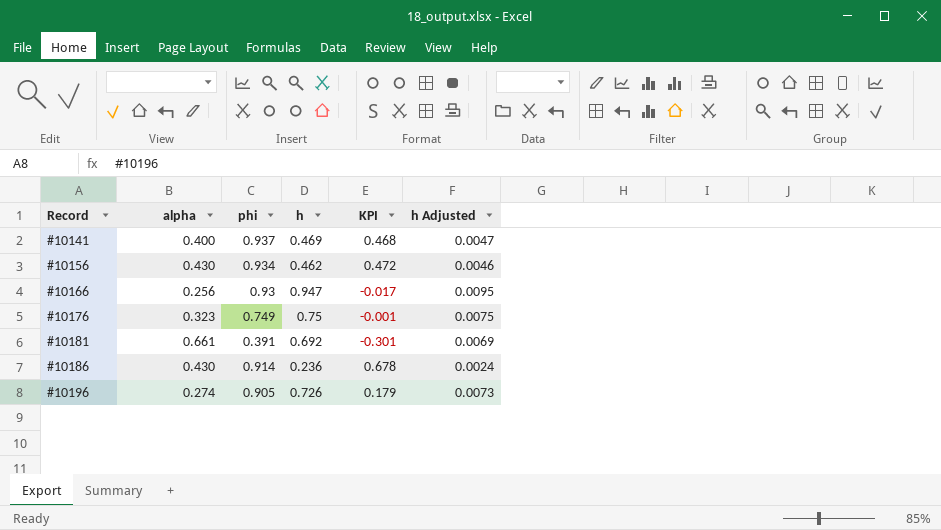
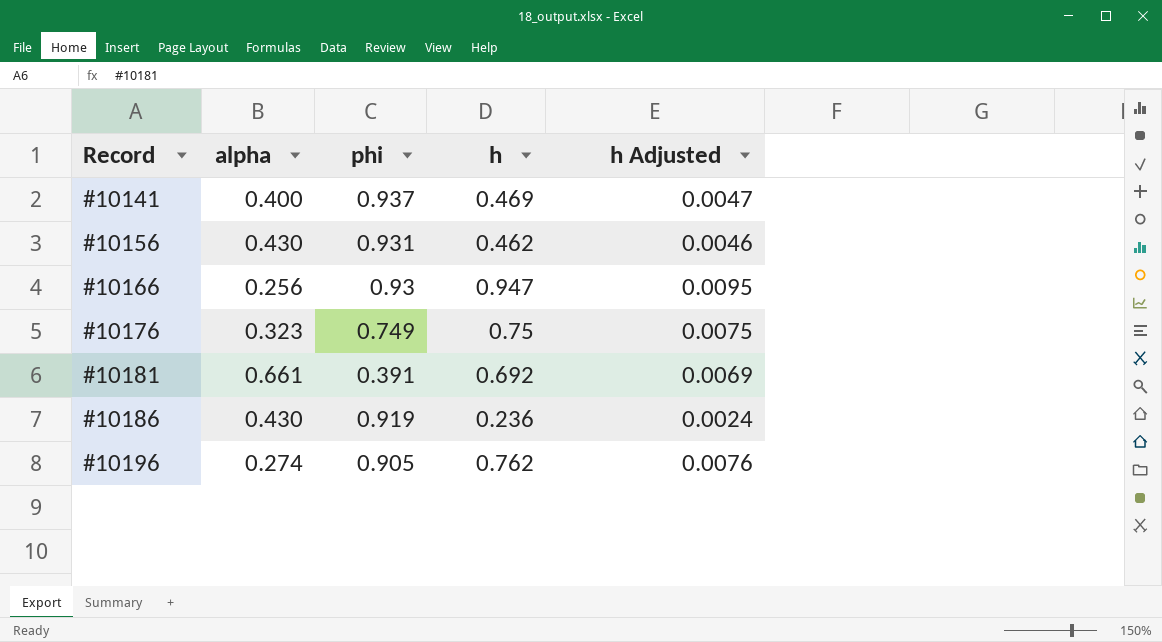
column KPI | formula: [phi] - [h] -> none
#10156 | phi: 0.934 -> 0.931
#10186 | phi: 0.914 -> 0.919
#10196 | h: 0.726 -> 0.762
#10196 | h Adjusted: 0.0073 -> 0.0076

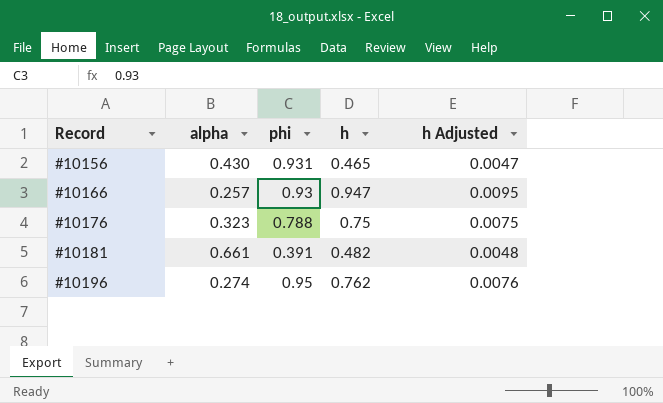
row #10141: 0.400 | 0.937 | 0.469 | 0.0047 -> none
row #10186: 0.430 | 0.919 | 0.236 | 0.0024 -> none
#10156 | h: 0.462 -> 0.465
#10156 | h Adjusted: 0.0046 -> 0.0047
#10166 | alpha: 0.256 -> 0.257
#10176 | phi: 0.749 -> 0.788
#10181 | h: 0.692 -> 0.482
#10181 | h Adjusted: 0.0069 -> 0.0048
#10196 | phi: 0.905 -> 0.95

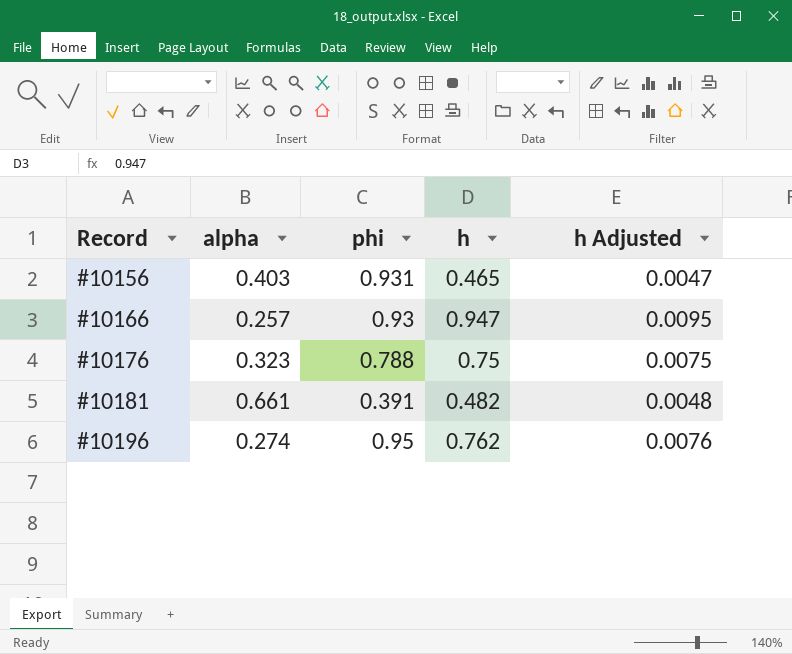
#10156 | alpha: 0.430 -> 0.403

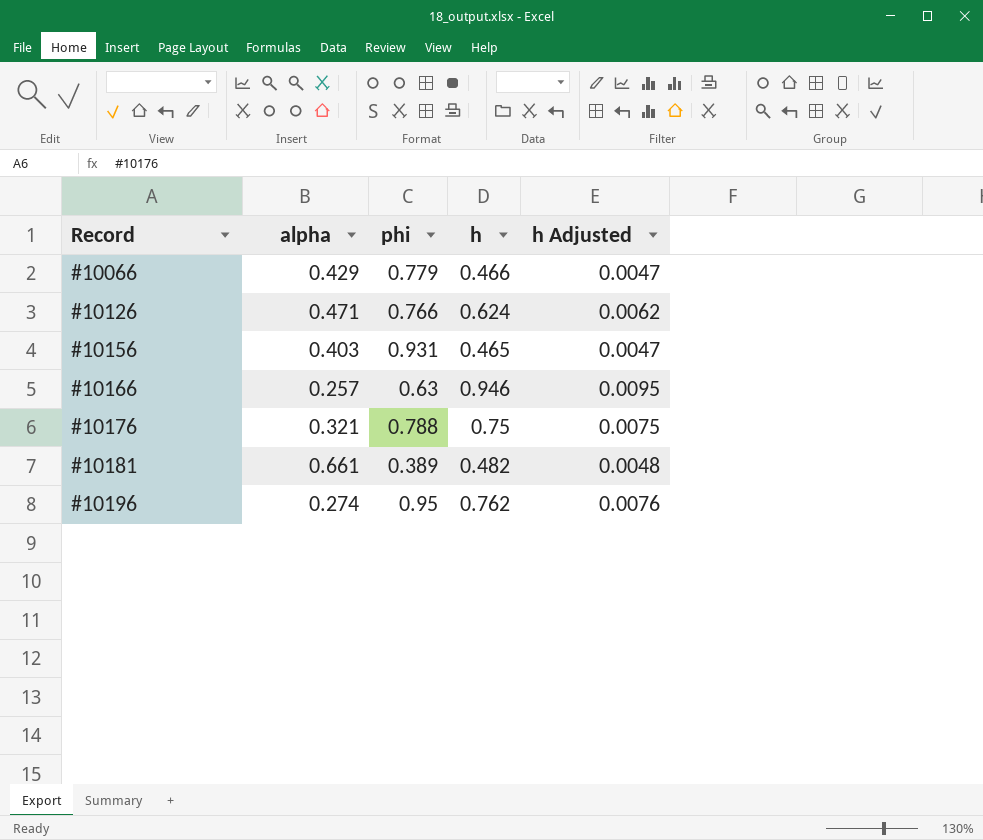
row #10066: none -> 0.429 | 0.779 | 0.466 | 0.0047
row #10126: none -> 0.471 | 0.766 | 0.624 | 0.0062
#10166 | phi: 0.93 -> 0.63
#10166 | h: 0.947 -> 0.946
#10176 | alpha: 0.323 -> 0.321
#10181 | phi: 0.391 -> 0.389

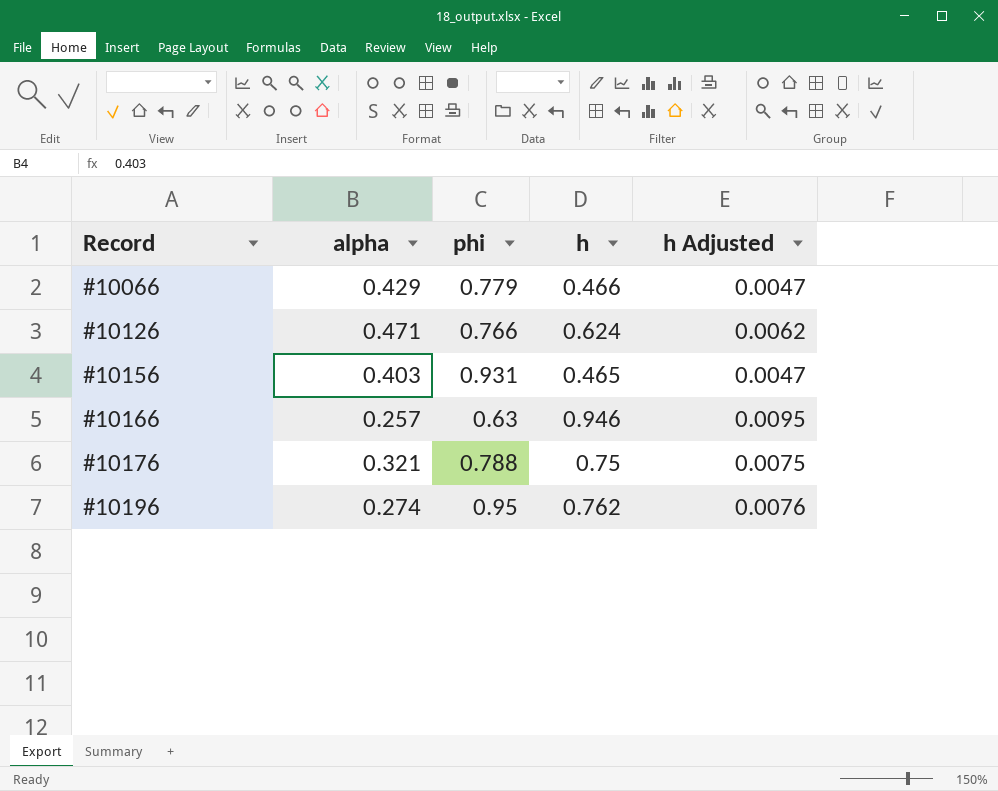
row #10181: 0.661 | 0.389 | 0.482 | 0.0048 -> none

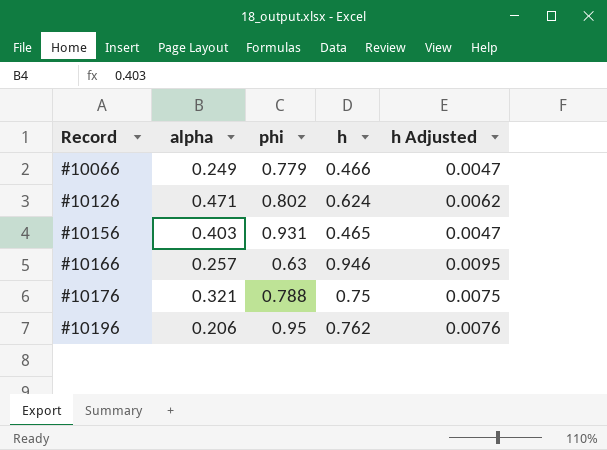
#10066 | alpha: 0.429 -> 0.249
#10126 | phi: 0.766 -> 0.802
#10196 | alpha: 0.274 -> 0.206

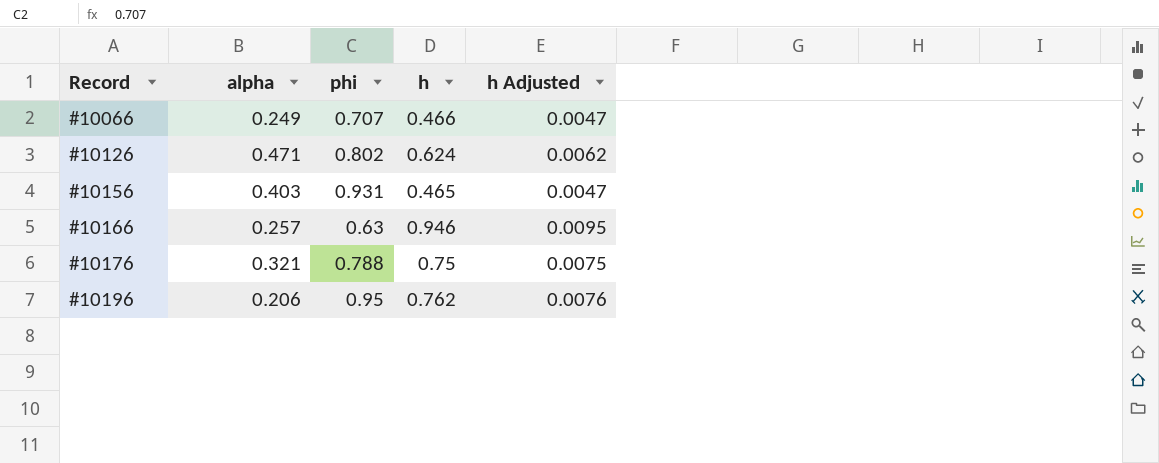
#10066 | phi: 0.779 -> 0.707

